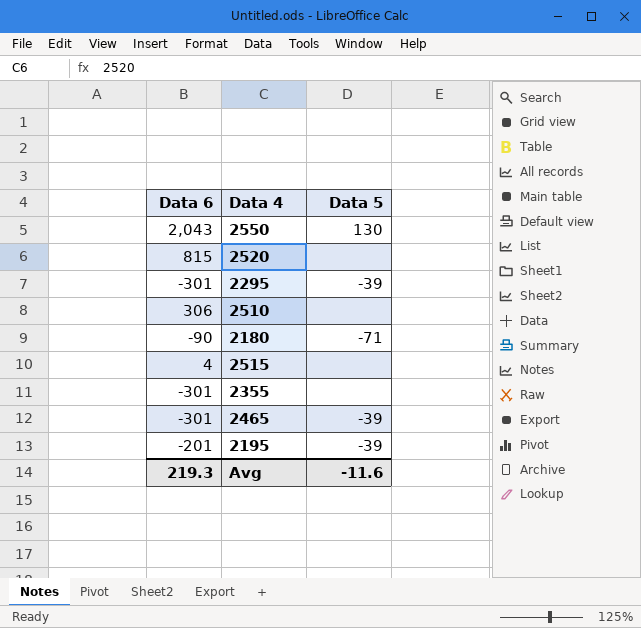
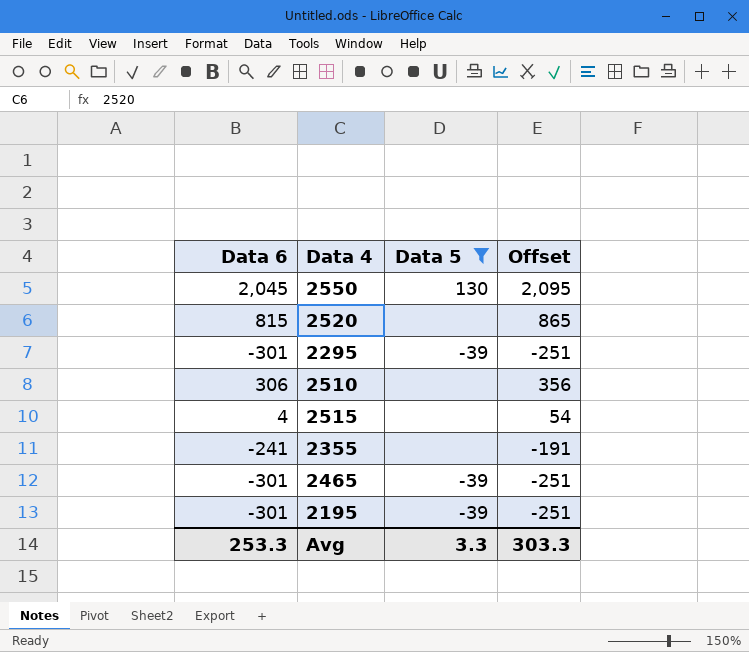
filter: none -> Data 5 != -71
column Offset | formula: none -> [Data 6] + 50
2550 | Data 6: 2,043 -> 2,045
2355 | Data 6: -301 -> -241
2195 | Data 6: -201 -> -301
Avg | Data 6: 219.3 -> 253.3
Avg | Data 5: -11.6 -> 3.3

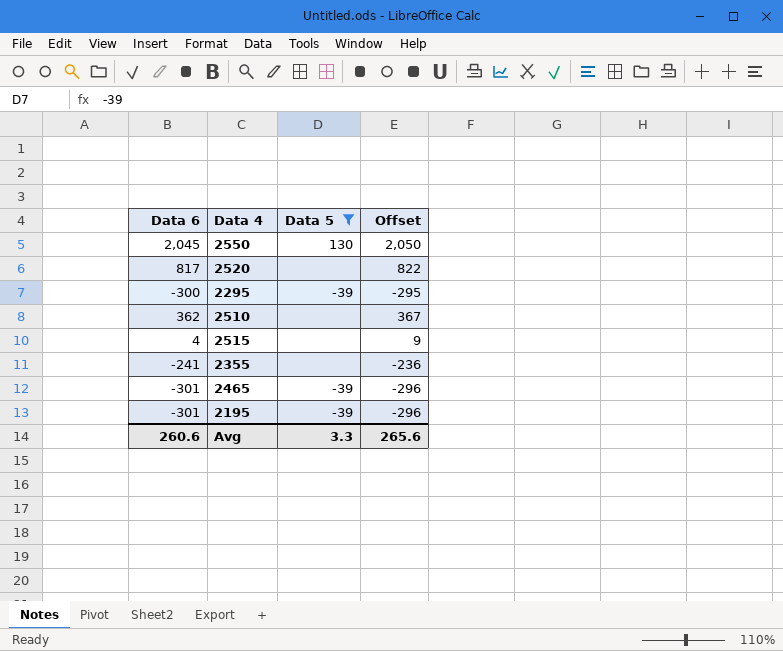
column Offset | formula: [Data 6] + 50 -> [Data 6] + 5
2520 | Data 6: 815 -> 817
2295 | Data 6: -301 -> -300
2510 | Data 6: 306 -> 362
Avg | Data 6: 253.3 -> 260.6
Avg | Offset: 303.3 -> 265.6

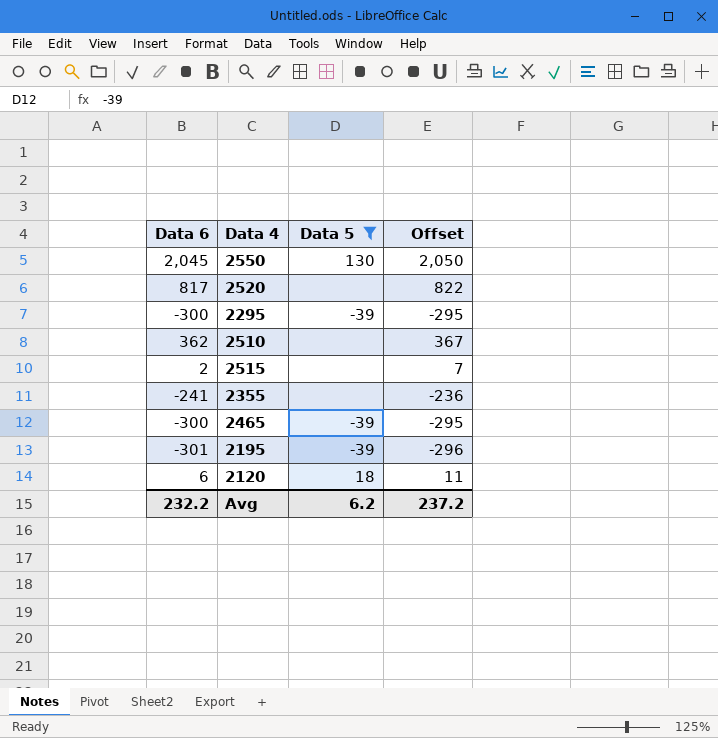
2515 | Data 6: 4 -> 2
2515 | Offset: 9 -> 7
2465 | Data 6: -301 -> -300
2465 | Offset: -296 -> -295
row 2120: none -> 6 | 18 | 11
Avg | Data 6: 260.6 -> 232.2
Avg | Data 5: 3.3 -> 6.2
Avg | Offset: 265.6 -> 237.2

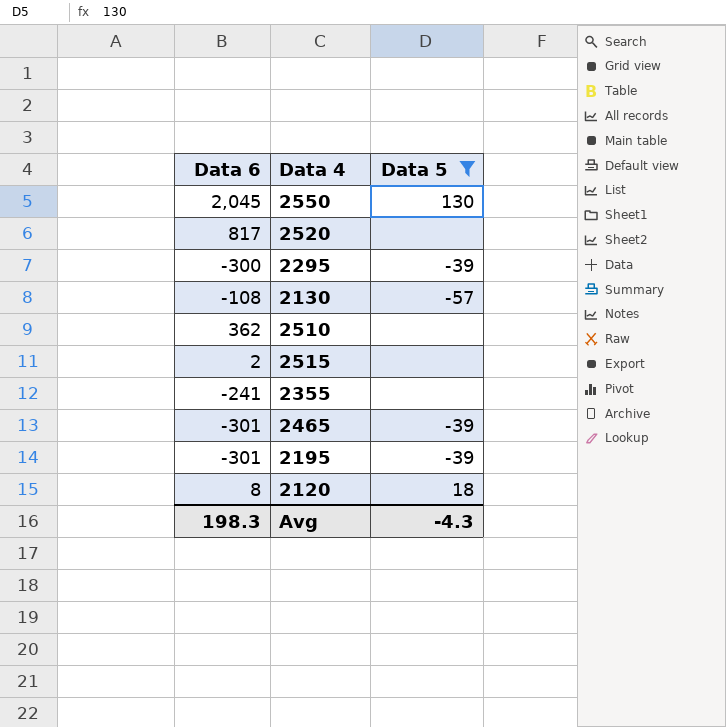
column Offset | formula: [Data 6] + 5 -> none
row 2130: none -> -108 | -57
2465 | Data 6: -300 -> -301
2120 | Data 6: 6 -> 8
Avg | Data 6: 232.2 -> 198.3
Avg | Data 5: 6.2 -> -4.3

